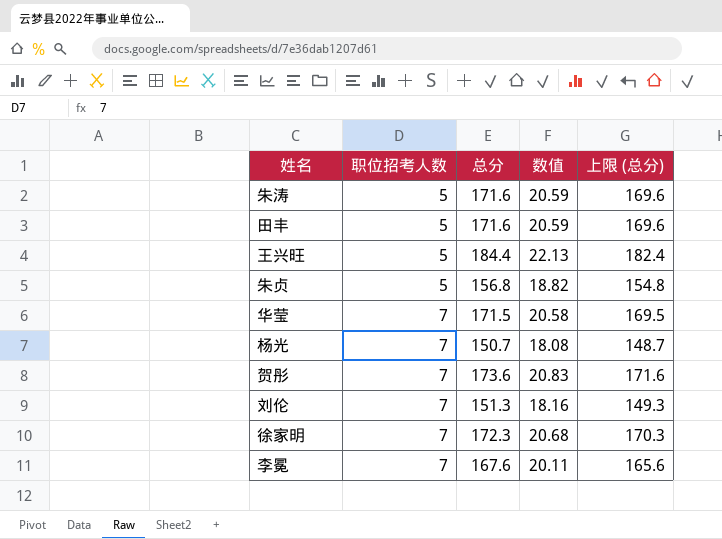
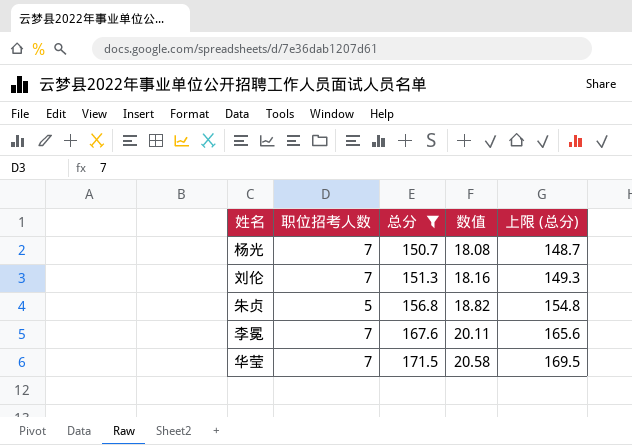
filter: none -> 总分 <= 171.5
row order: 职位招考人数 ascending -> 总分 ascending

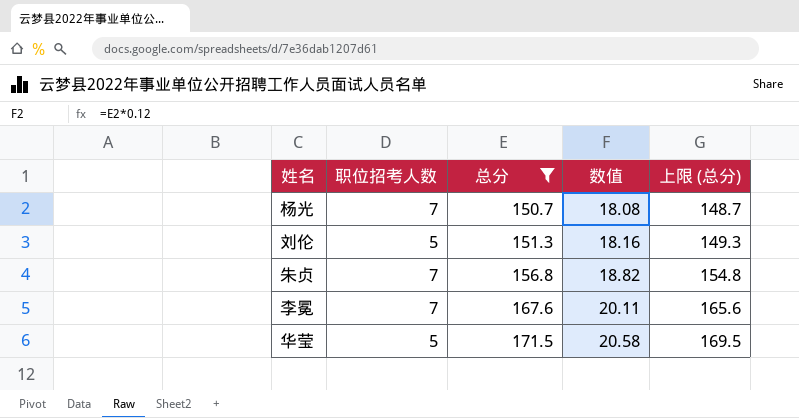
刘伦 | 职位招考人数: 7 -> 5
朱贞 | 职位招考人数: 5 -> 7
华莹 | 职位招考人数: 7 -> 5

